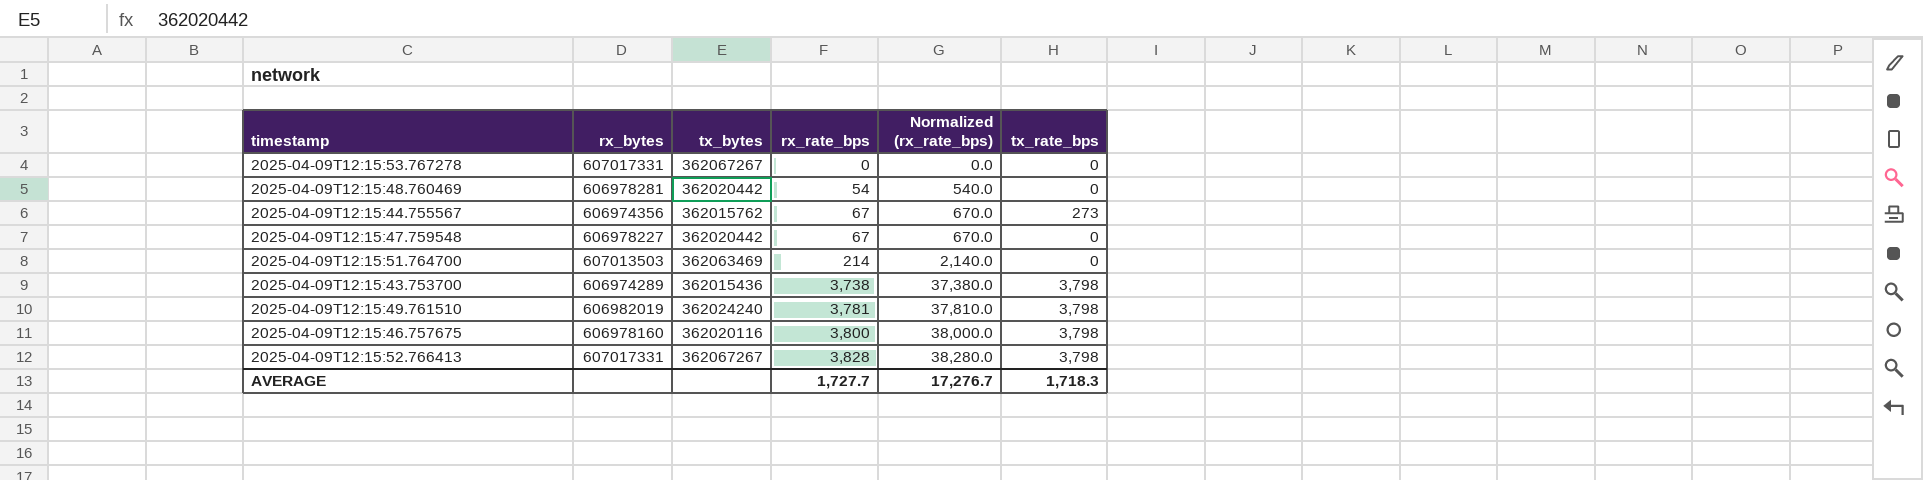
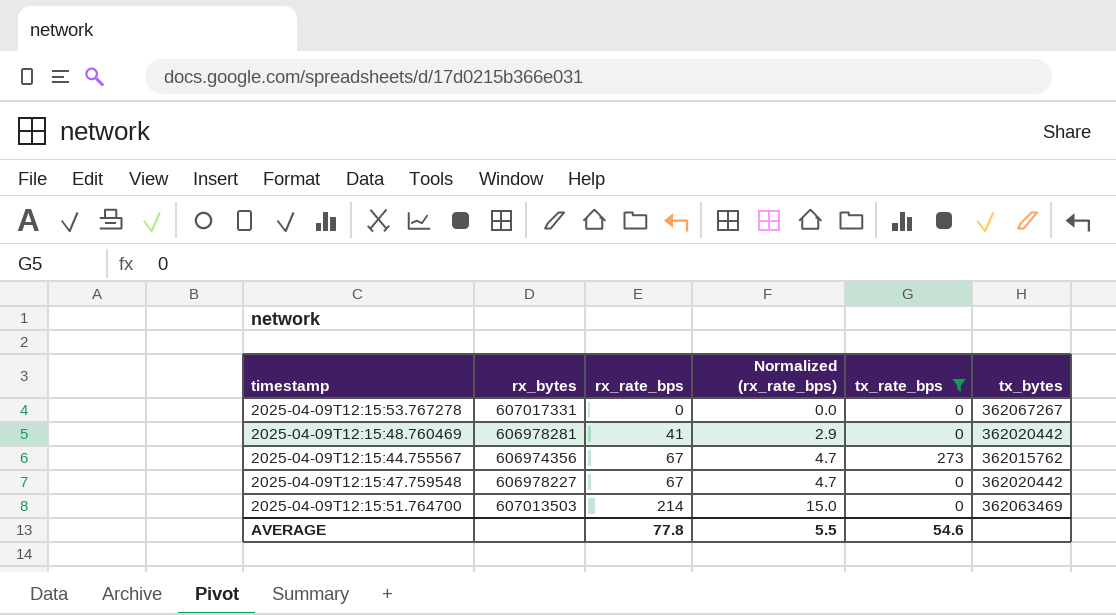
filter: none -> tx_rate_bps != 3,798
column Normalized (rx_rate_bps) | formula: [rx_rate_bps] * 10 -> [rx_rate_bps] * 0.07
column tx_bytes | position: 3 -> 6
2025-04-09T12:15:48.760469 | rx_rate_bps: 54 -> 41
AVERAGE | rx_rate_bps: 1,727.7 -> 77.8
AVERAGE | Normalized (rx_rate_bps): 17,276.7 -> 5.5
AVERAGE | tx_rate_bps: 1,718.3 -> 54.6

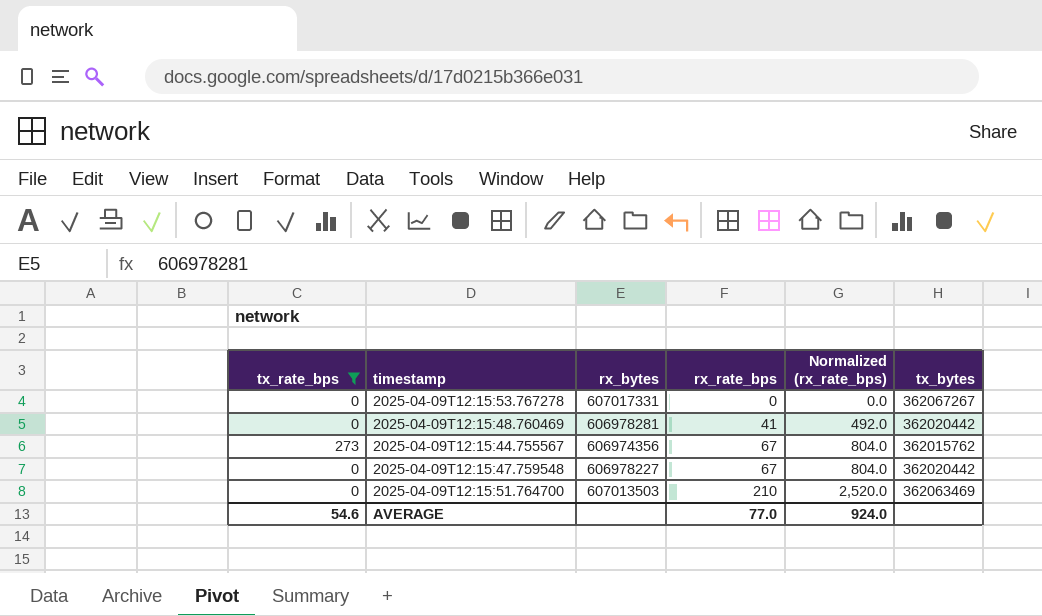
column tx_rate_bps | position: 5 -> 1
column Normalized (rx_rate_bps) | formula: [rx_rate_bps] * 0.07 -> [rx_rate_bps] * 12
2025-04-09T12:15:51.764700 | rx_rate_bps: 214 -> 210
AVERAGE | rx_rate_bps: 77.8 -> 77.0
AVERAGE | Normalized (rx_rate_bps): 5.5 -> 924.0

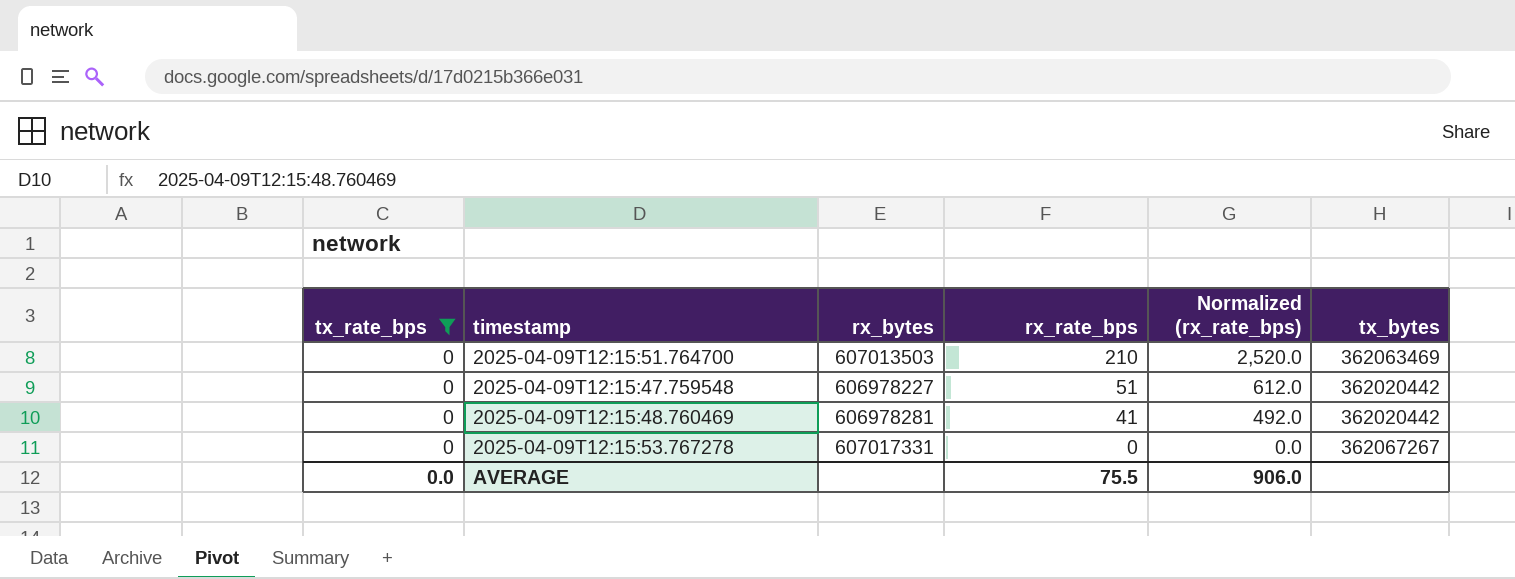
row order: rx_rate_bps ascending -> rx_rate_bps descending
row 2025-04-09T12:15:44.755567: 273 | 606974356 | 67 | 804.0 | 362015762 -> none
2025-04-09T12:15:47.759548 | rx_rate_bps: 67 -> 51
2025-04-09T12:15:47.759548 | Normalized (rx_rate_bps): 804.0 -> 612.0
AVERAGE | tx_rate_bps: 54.6 -> 0.0
AVERAGE | rx_rate_bps: 77.0 -> 75.5
AVERAGE | Normalized (rx_rate_bps): 924.0 -> 906.0

